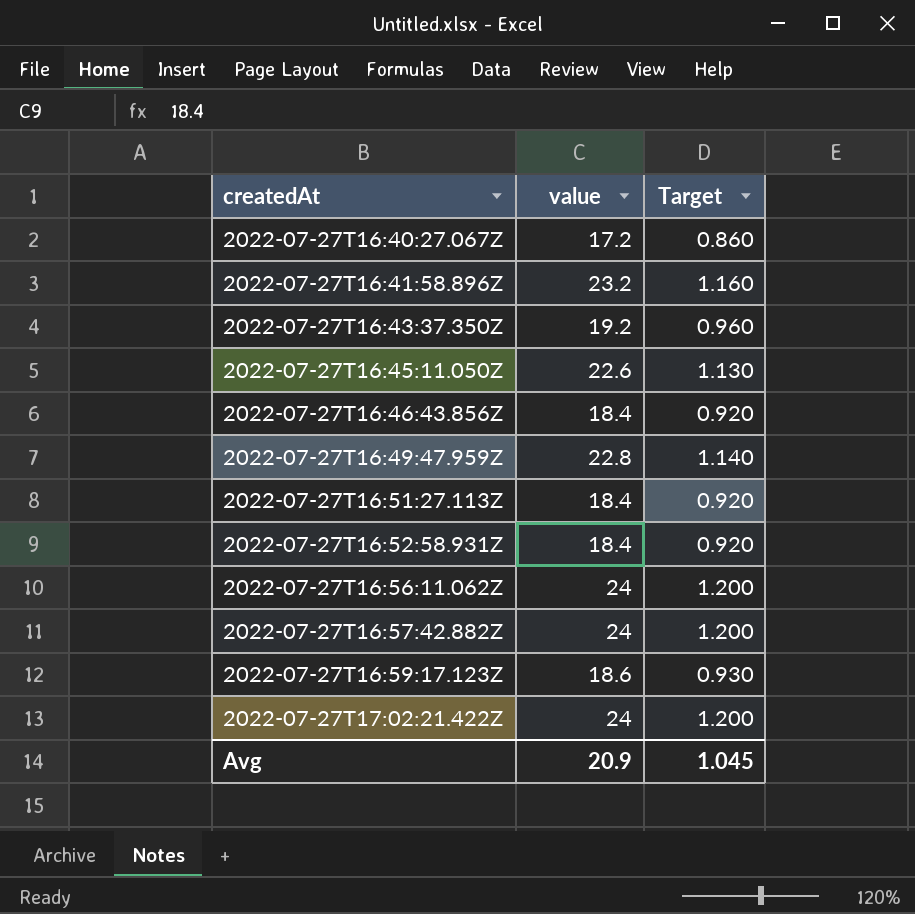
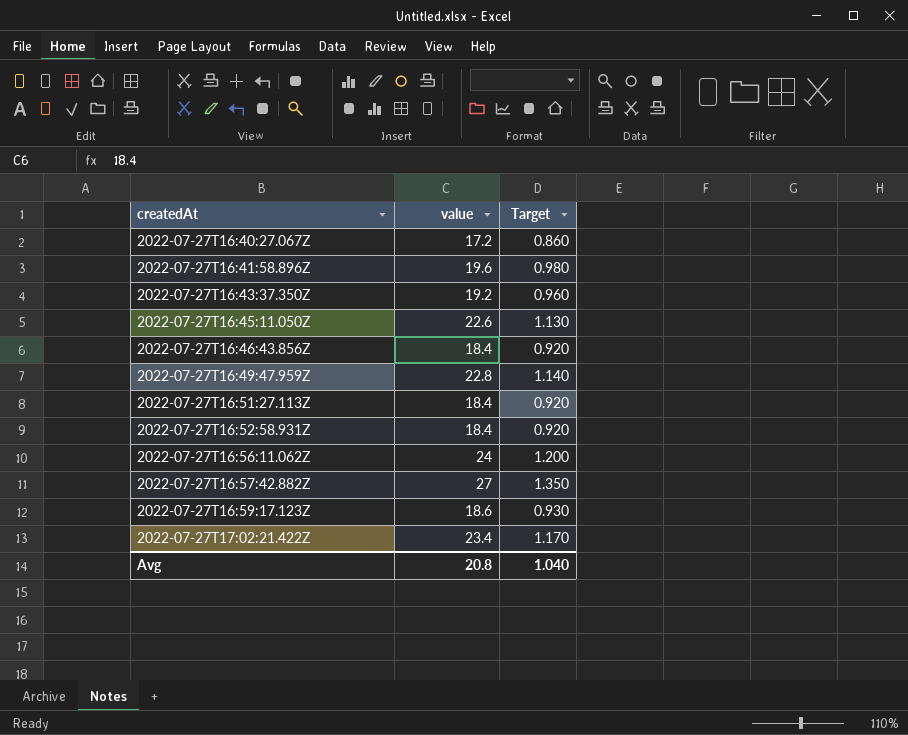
2022-07-27T16:41:58.896Z | value: 23.2 -> 19.6
2022-07-27T16:41:58.896Z | Target: 1.160 -> 0.980
2022-07-27T16:57:42.882Z | value: 24 -> 27
2022-07-27T16:57:42.882Z | Target: 1.200 -> 1.350
2022-07-27T17:02:21.422Z | value: 24 -> 23.4
2022-07-27T17:02:21.422Z | Target: 1.200 -> 1.170
Avg | value: 20.9 -> 20.8
Avg | Target: 1.045 -> 1.040

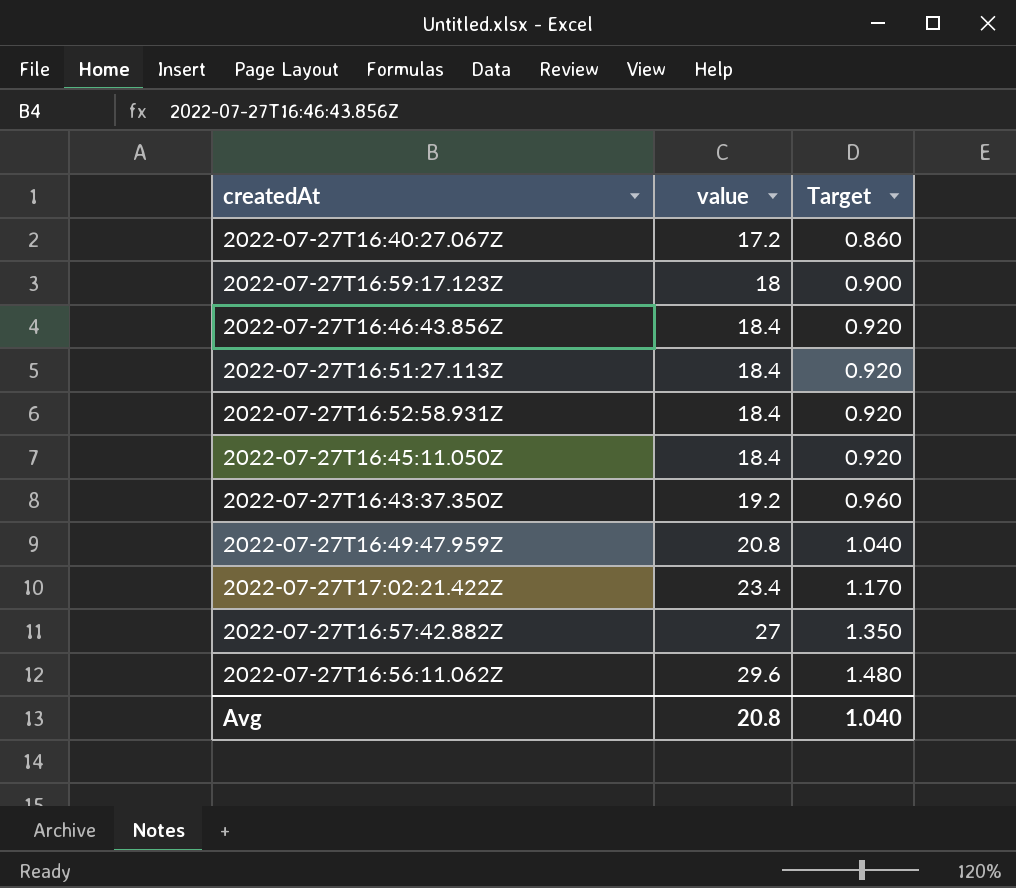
row order: createdAt ascending -> value ascending
row 2022-07-27T16:41:58.896Z: 19.6 | 0.980 -> none
2022-07-27T16:59:17.123Z | value: 18.6 -> 18
2022-07-27T16:59:17.123Z | Target: 0.930 -> 0.900
2022-07-27T16:45:11.050Z | value: 22.6 -> 18.4
2022-07-27T16:45:11.050Z | Target: 1.130 -> 0.920
2022-07-27T16:49:47.959Z | value: 22.8 -> 20.8
2022-07-27T16:49:47.959Z | Target: 1.140 -> 1.040
2022-07-27T16:56:11.062Z | value: 24 -> 29.6
2022-07-27T16:56:11.062Z | Target: 1.200 -> 1.480

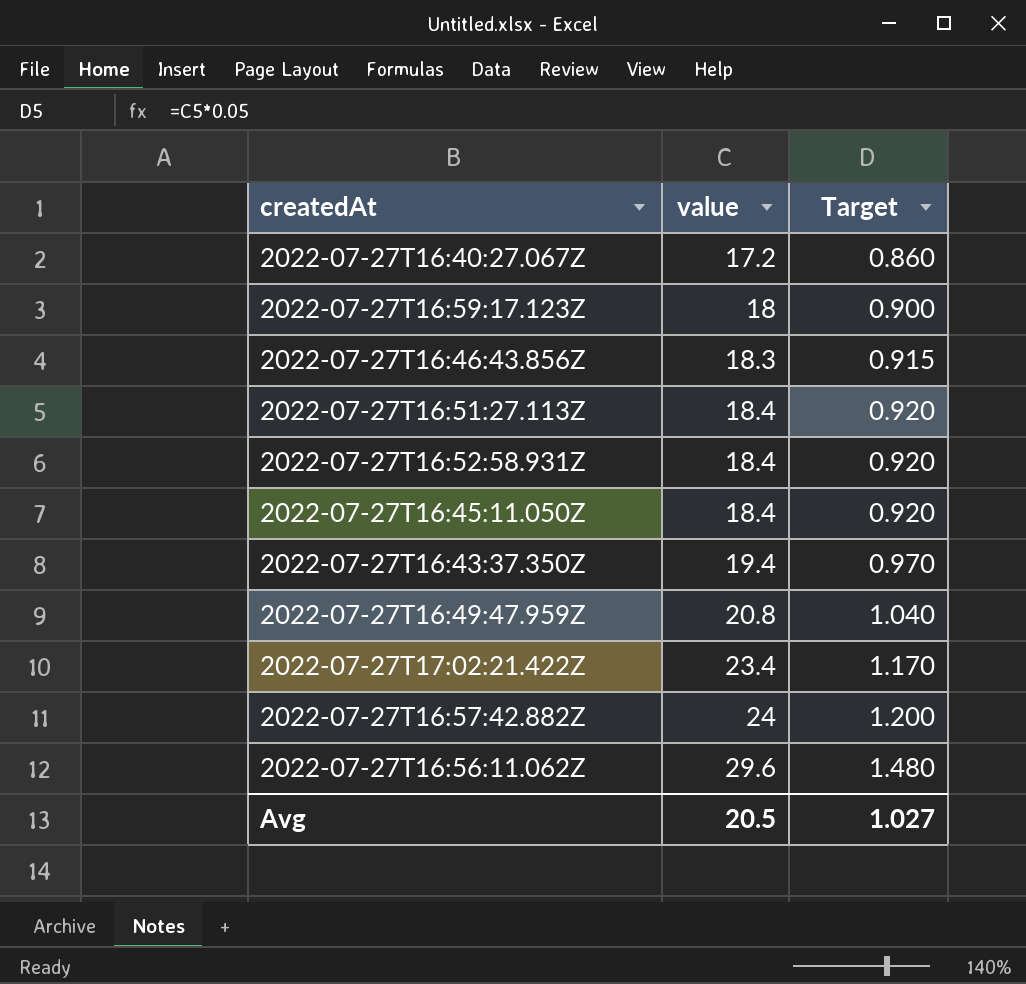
2022-07-27T16:46:43.856Z | value: 18.4 -> 18.3
2022-07-27T16:46:43.856Z | Target: 0.920 -> 0.915
2022-07-27T16:43:37.350Z | value: 19.2 -> 19.4
2022-07-27T16:43:37.350Z | Target: 0.960 -> 0.970
2022-07-27T16:57:42.882Z | value: 27 -> 24
2022-07-27T16:57:42.882Z | Target: 1.350 -> 1.200
Avg | value: 20.8 -> 20.5
Avg | Target: 1.040 -> 1.027

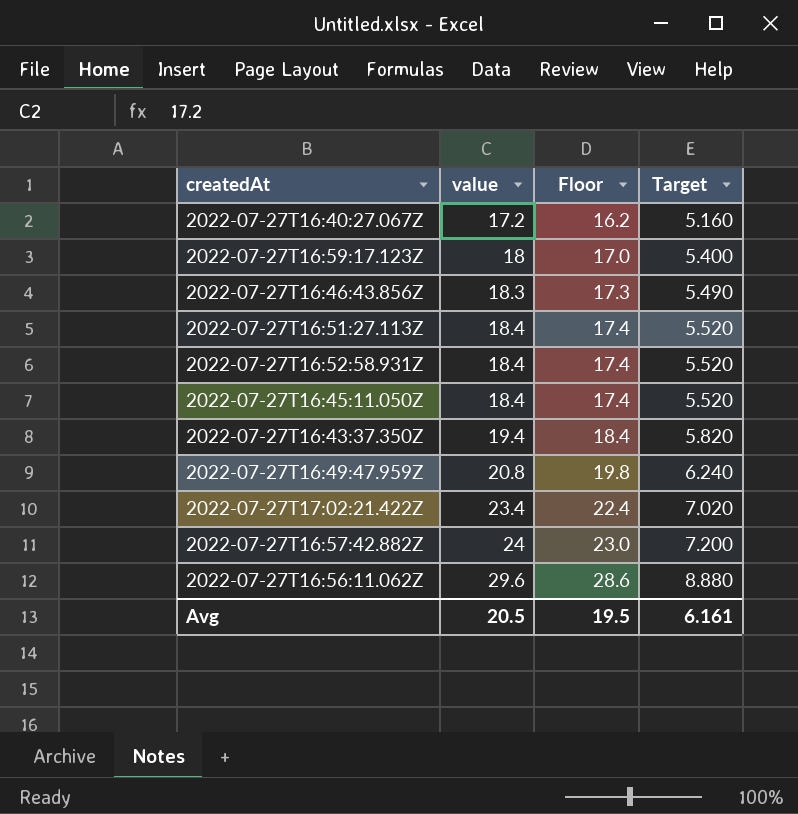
column Floor | formula: none -> [value] - 1
column Target | formula: [value] * 0.05 -> [value] * 0.3
Avg | Target: 1.027 -> 6.161

